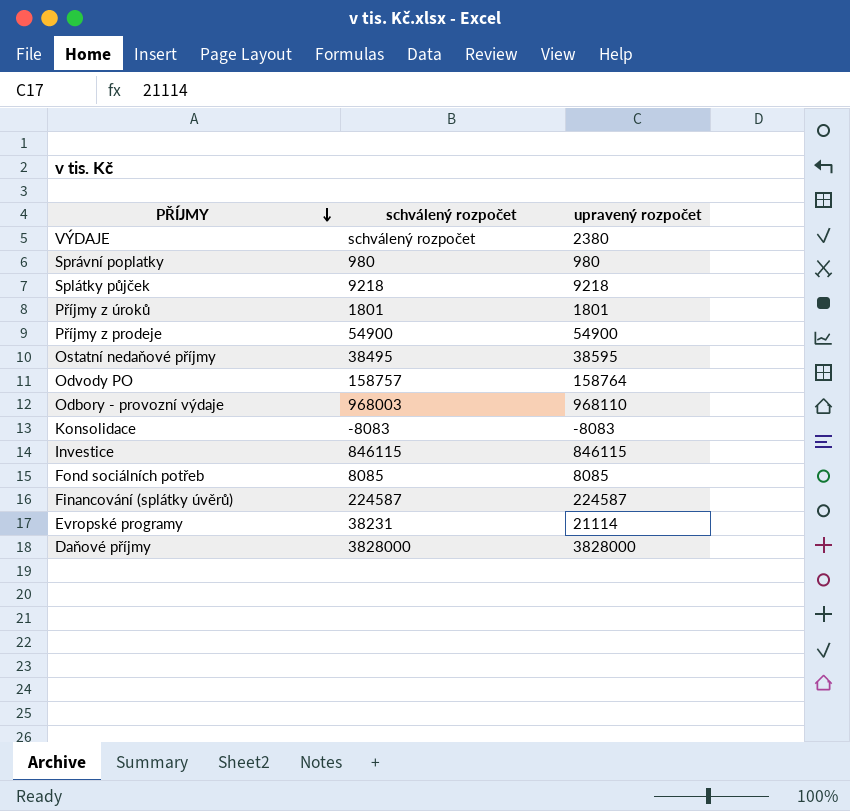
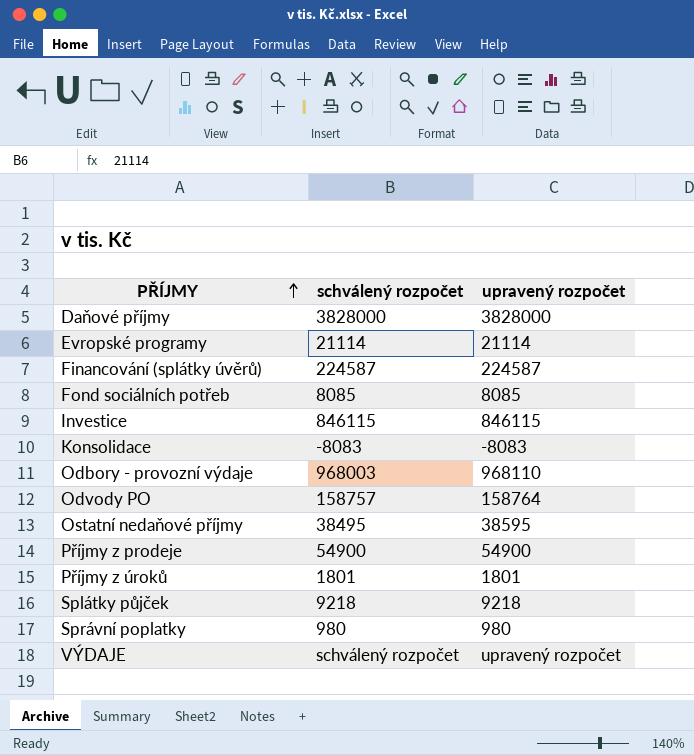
row order: PŘÍJMY descending -> PŘÍJMY ascending
Evropské programy | schválený rozpočet: 38231 -> 21114
VÝDAJE | upravený rozpočet: 2380 -> upravený rozpočet

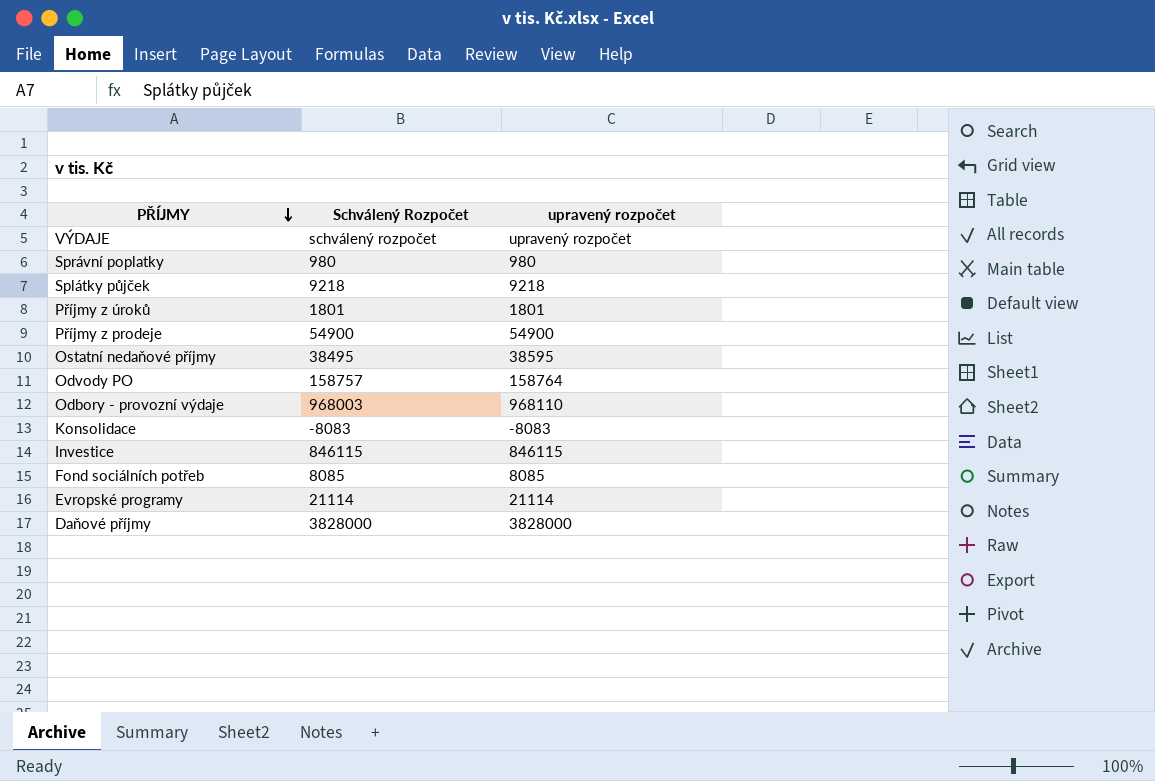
row order: PŘÍJMY ascending -> PŘÍJMY descending
column name: schválený rozpočet -> Schválený Rozpočet
row Financování (splátky úvěrů): 224587 | 224587 -> none

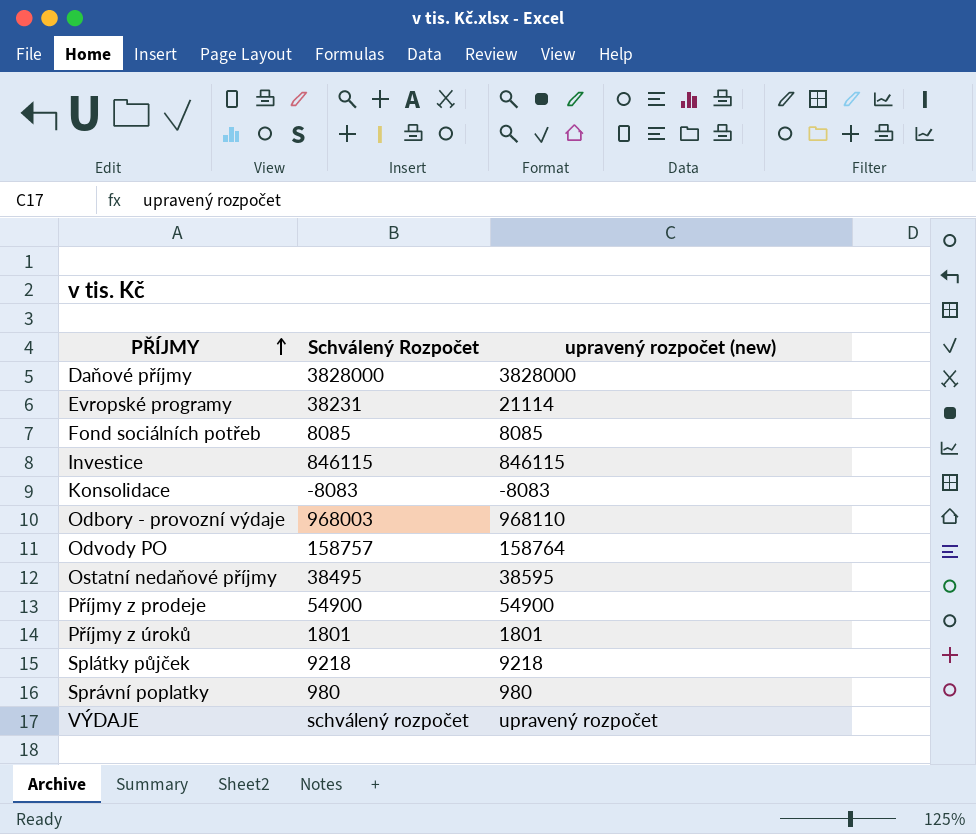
row order: PŘÍJMY descending -> PŘÍJMY ascending
column name: upravený rozpočet -> upravený rozpočet (new)
Evropské programy | Schválený Rozpočet: 21114 -> 38231

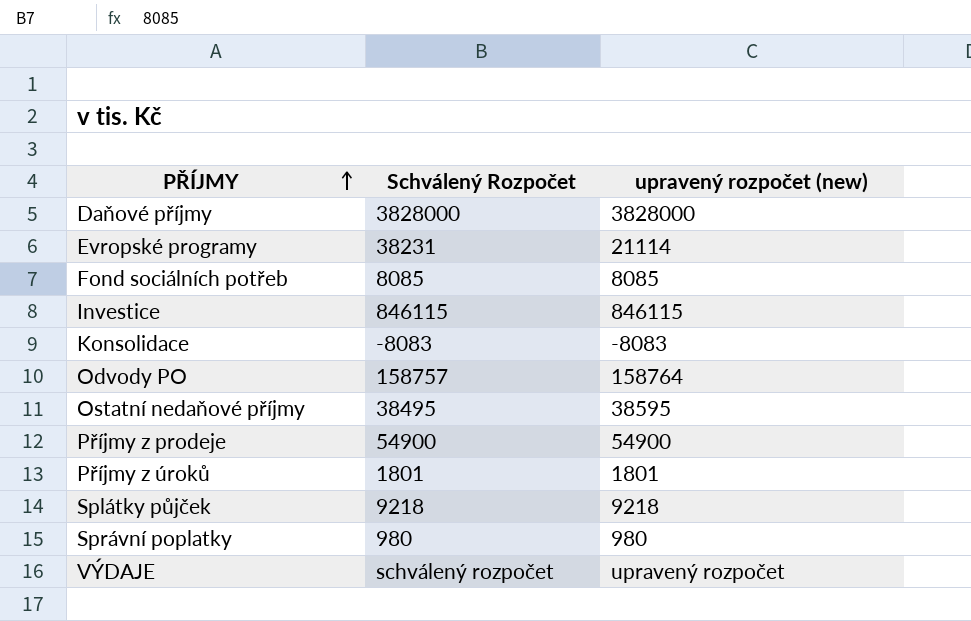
row Odbory - provozní výdaje: 968003 | 968110 -> none

